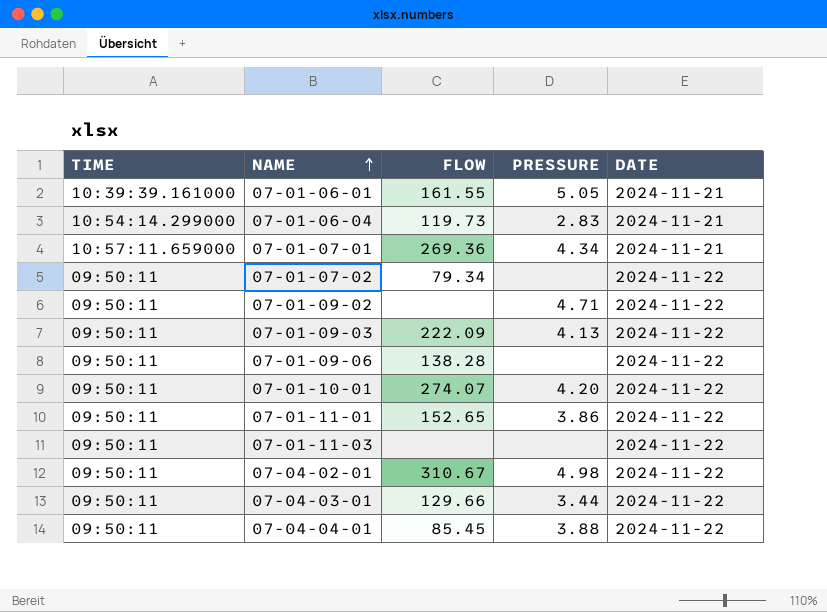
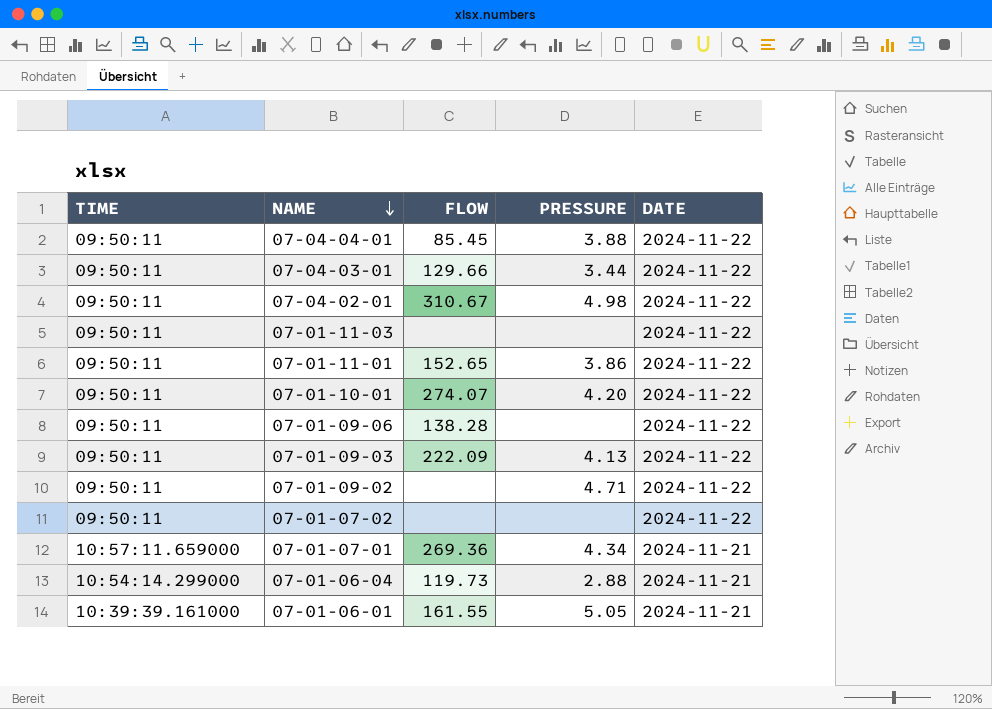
row order: NAME ascending -> NAME descending
07-01-07-02 | FLOW: 79.34 -> none
07-01-06-04 | PRESSURE: 2.83 -> 2.88

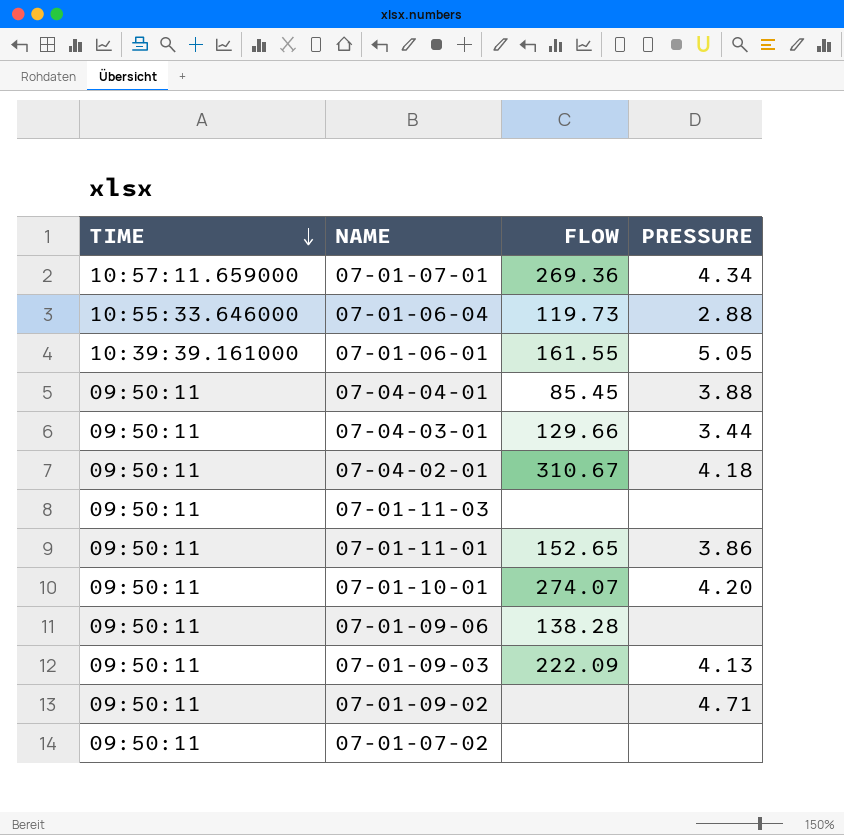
row order: NAME descending -> TIME descending
column DATE | position: 5 -> none
07-01-06-04 | TIME: 10:54:14.299000 -> 10:55:33.646000
07-04-02-01 | PRESSURE: 4.98 -> 4.18

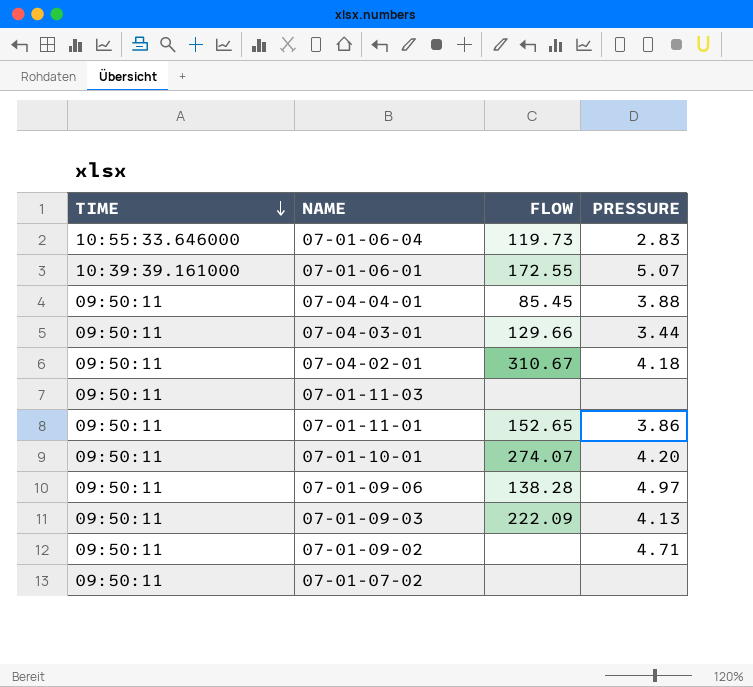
row 07-01-07-01: 10:57:11.659000 | 269.36 | 4.34 -> none
07-01-06-04 | PRESSURE: 2.88 -> 2.83
07-01-06-01 | FLOW: 161.55 -> 172.55
07-01-06-01 | PRESSURE: 5.05 -> 5.07
07-01-09-06 | PRESSURE: none -> 4.97

